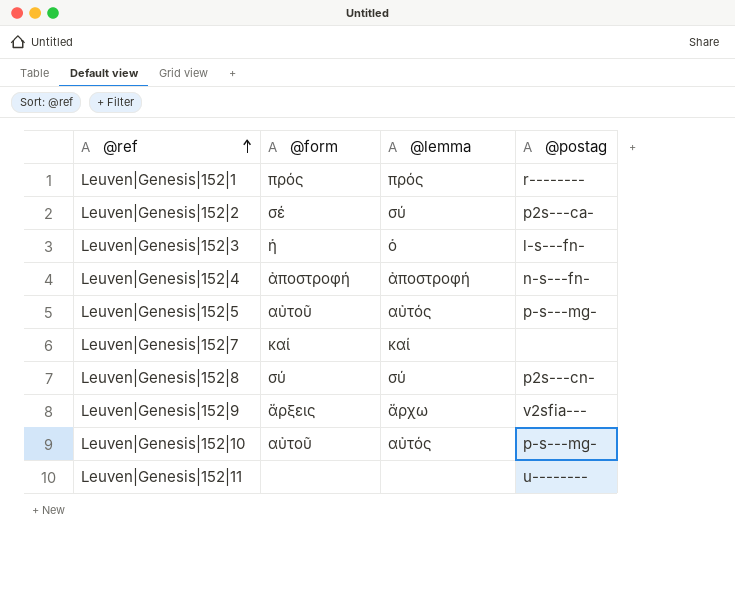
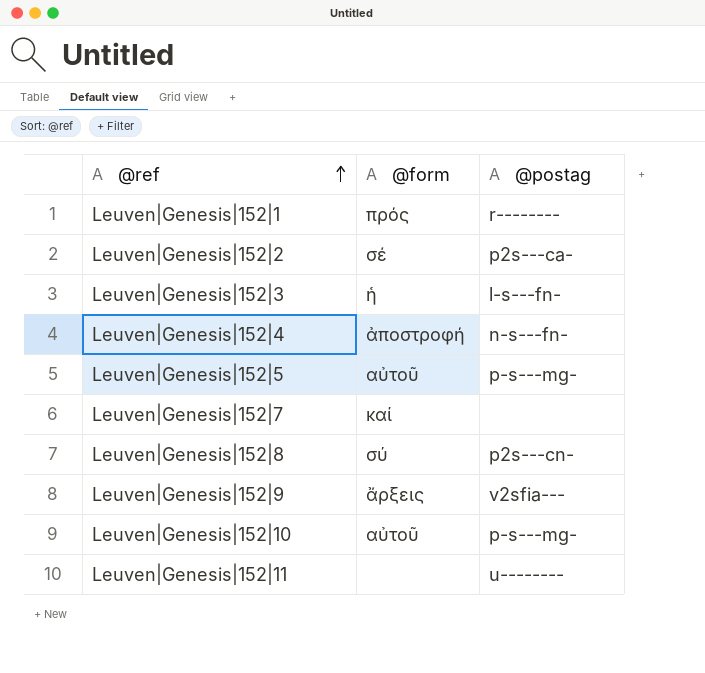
column @lemma | position: 3 -> none

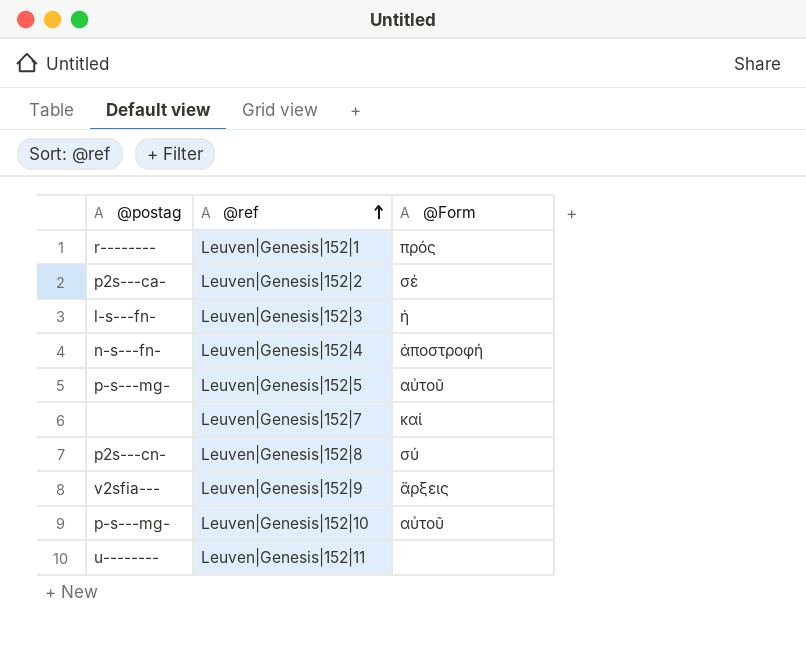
column @postag | position: 3 -> 1
column name: @form -> @Form

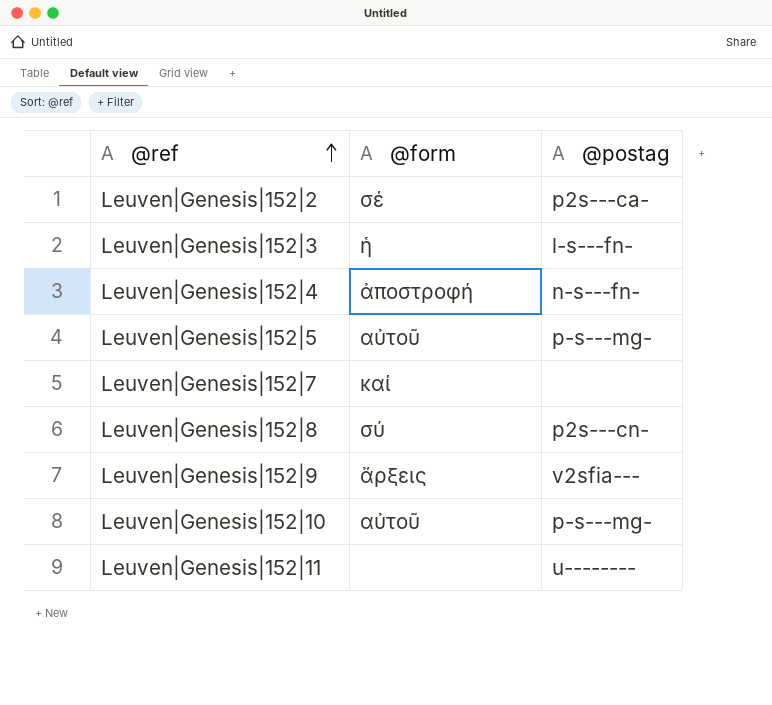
column name: @Form -> @form
column @postag | position: 1 -> 3
row Leuven|Genesis|152|1: r-------- | πρός -> none

